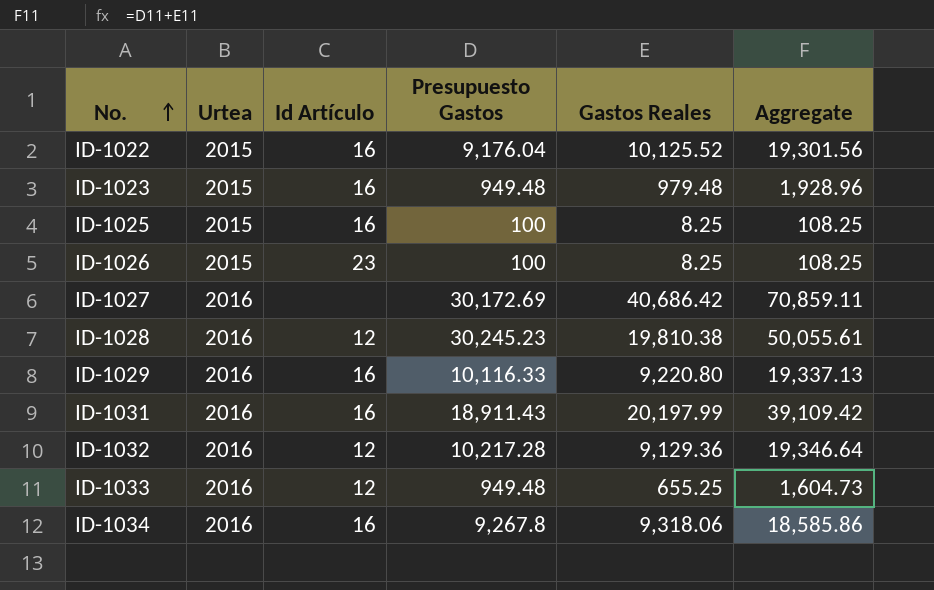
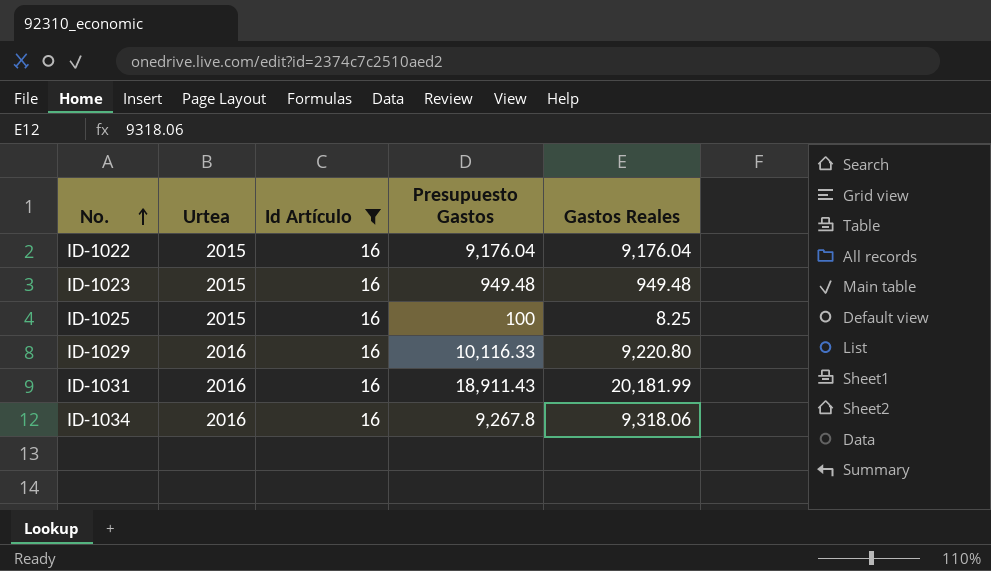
filter: none -> Id Artículo = 16
column Aggregate | formula: [Presupuesto Gastos] + [Gastos Reales] -> none
ID-1022 | Gastos Reales: 10,125.52 -> 9,176.04
ID-1023 | Gastos Reales: 979.48 -> 949.48
ID-1031 | Gastos Reales: 20,197.99 -> 20,181.99

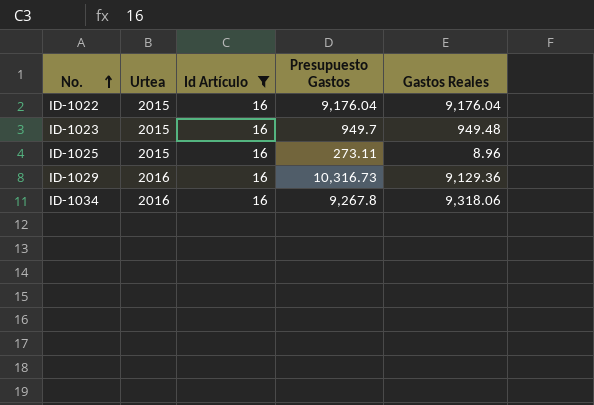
row ID-1031: 2016 | 16 | 18,911.43 | 20,181.99 -> none
ID-1023 | Presupuesto Gastos: 949.48 -> 949.7
ID-1025 | Presupuesto Gastos: 100 -> 273.11
ID-1025 | Gastos Reales: 8.25 -> 8.96
ID-1029 | Presupuesto Gastos: 10,116.33 -> 10,316.73
ID-1029 | Gastos Reales: 9,220.80 -> 9,129.36

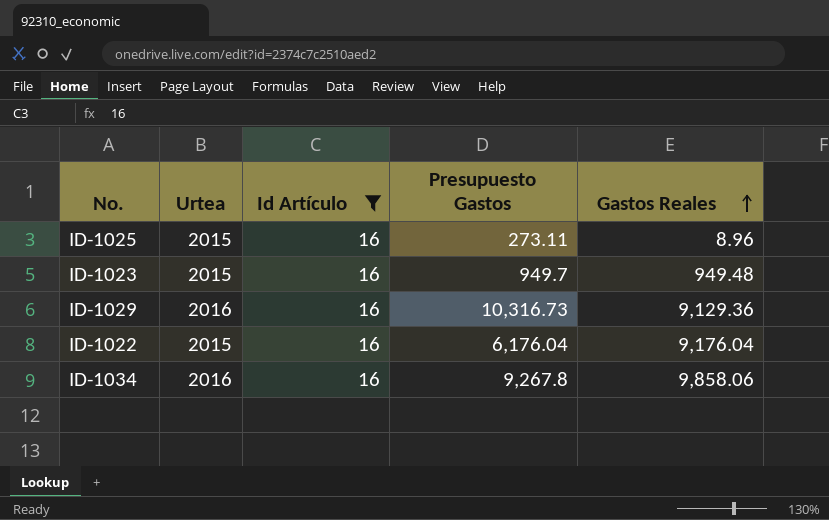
row order: No. ascending -> Gastos Reales ascending
ID-1022 | Presupuesto Gastos: 9,176.04 -> 6,176.04
ID-1034 | Gastos Reales: 9,318.06 -> 9,858.06

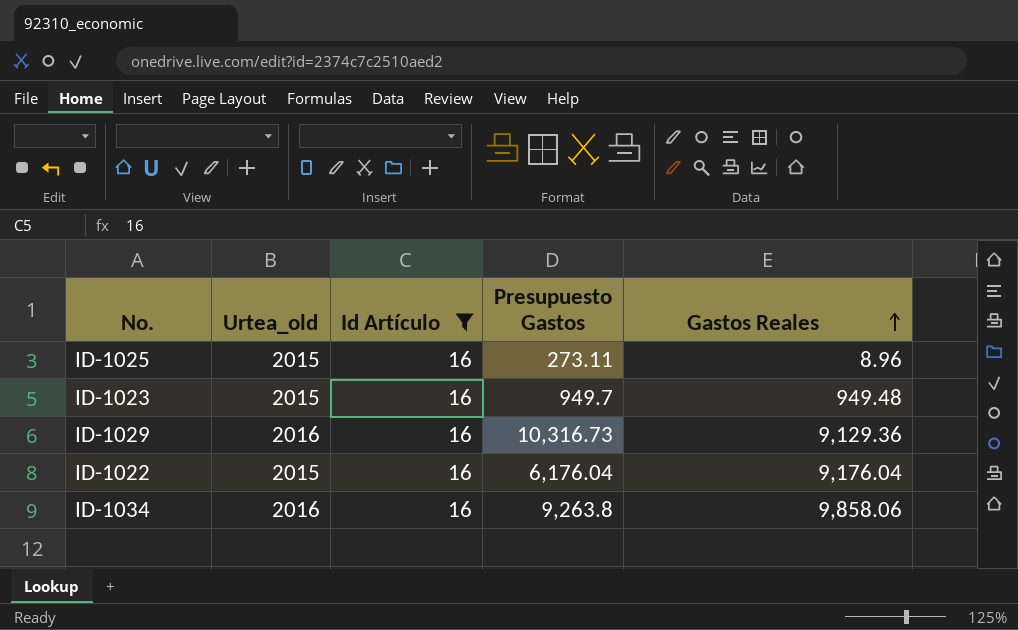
column name: Urtea -> Urtea_old
ID-1034 | Presupuesto Gastos: 9,267.8 -> 9,263.8

